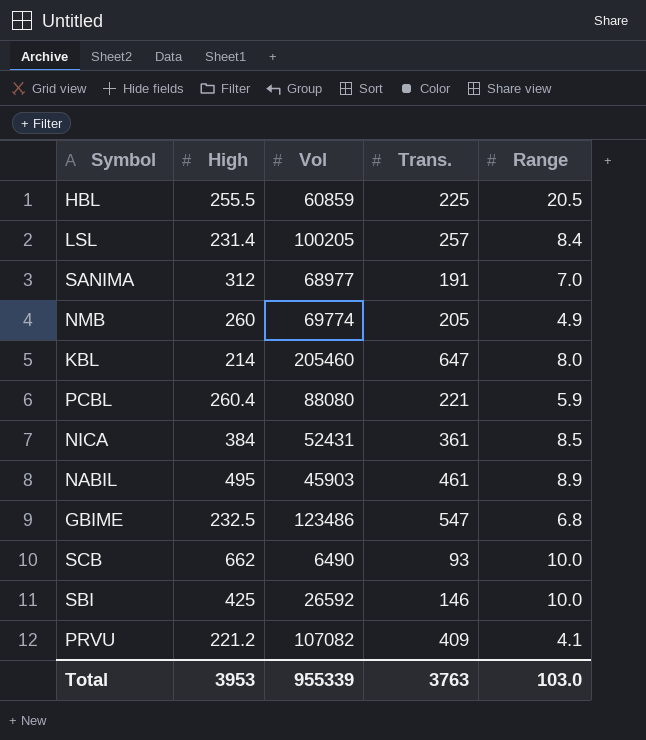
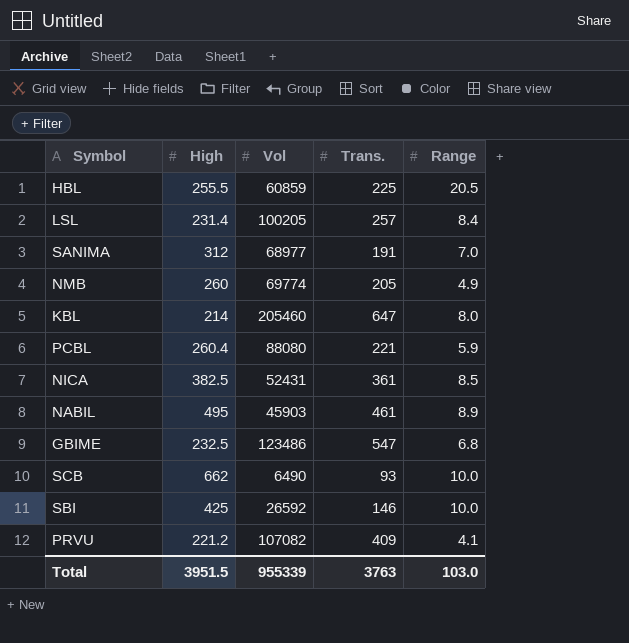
NICA | High: 384 -> 382.5
Total | High: 3953 -> 3951.5

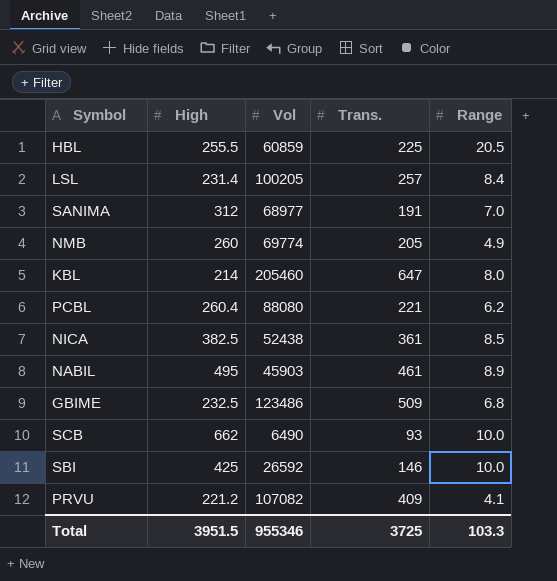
PCBL | Range: 5.9 -> 6.2
NICA | Vol: 52431 -> 52438
GBIME | Trans.: 547 -> 509
Total | Vol: 955339 -> 955346
Total | Trans.: 3763 -> 3725
Total | Range: 103.0 -> 103.3

